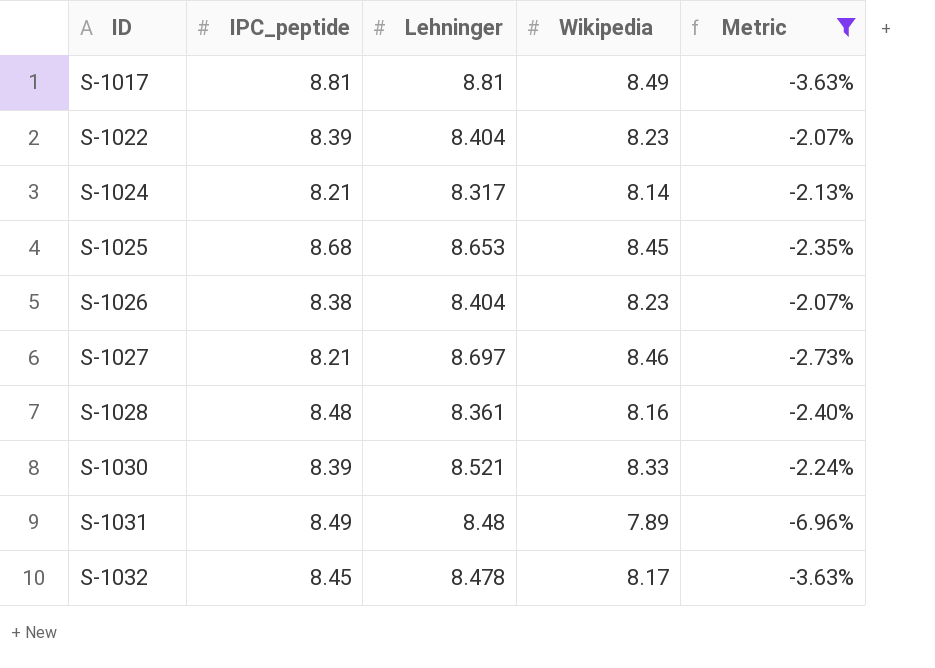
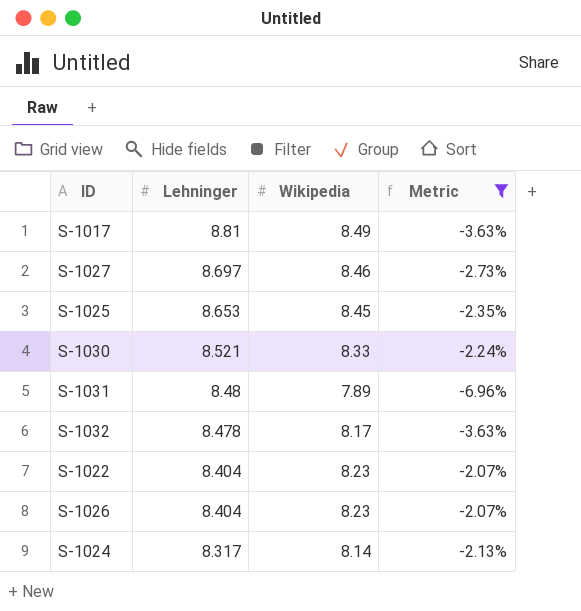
row order: ID ascending -> Lehninger descending
column IPC_peptide | position: 2 -> none
row S-1028: 8.48 | 8.361 | 8.16 | -2.40% -> none

